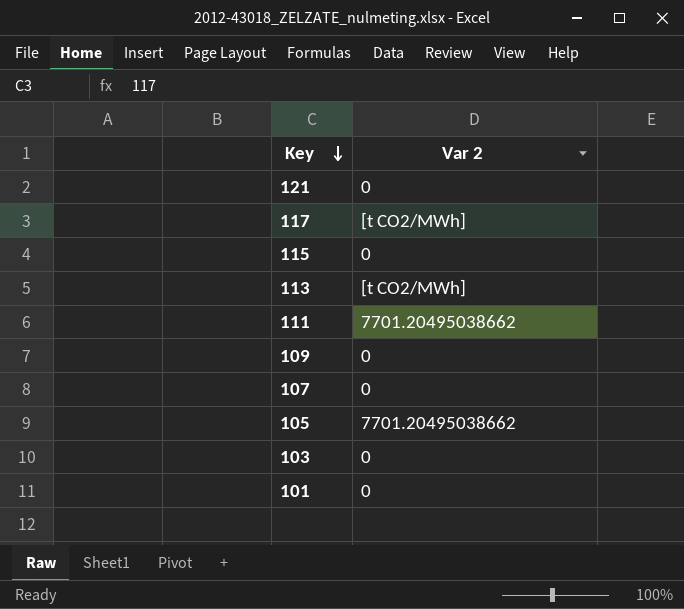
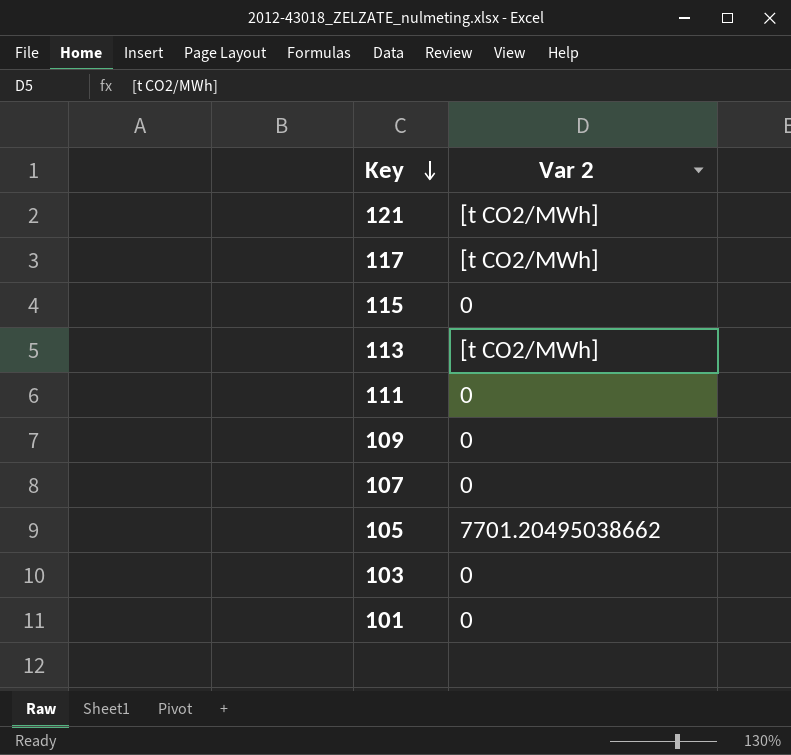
121 | Var 2: 0 -> [t CO2/MWh]
111 | Var 2: 7701.20495038662 -> 0

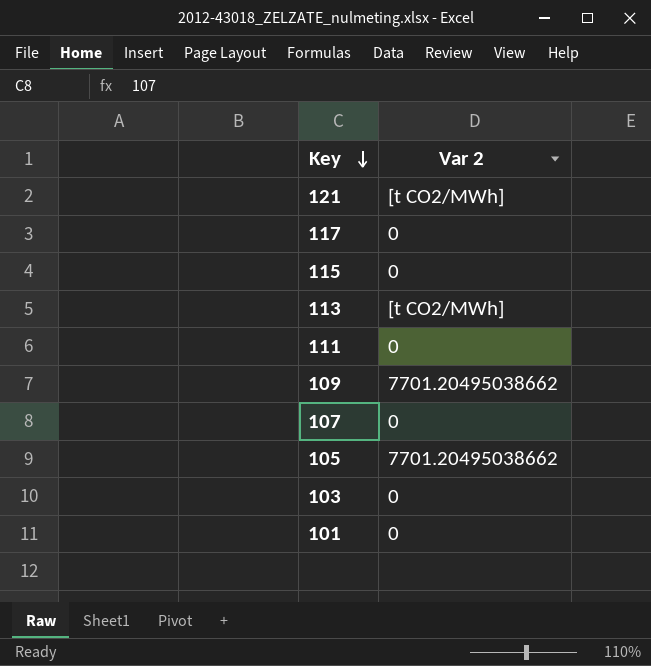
117 | Var 2: [t CO2/MWh] -> 0
109 | Var 2: 0 -> 7701.20495038662

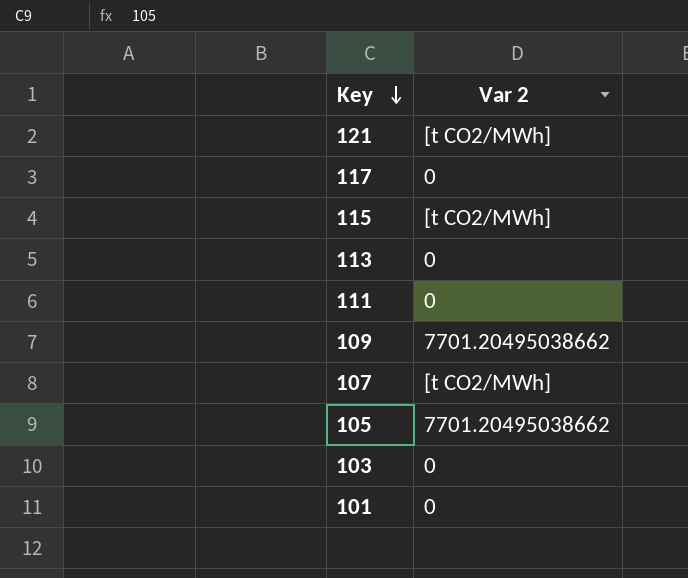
115 | Var 2: 0 -> [t CO2/MWh]
113 | Var 2: [t CO2/MWh] -> 0
107 | Var 2: 0 -> [t CO2/MWh]

